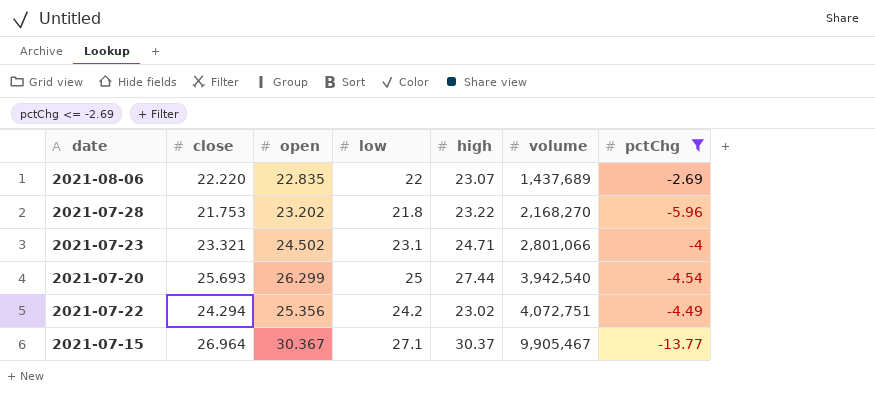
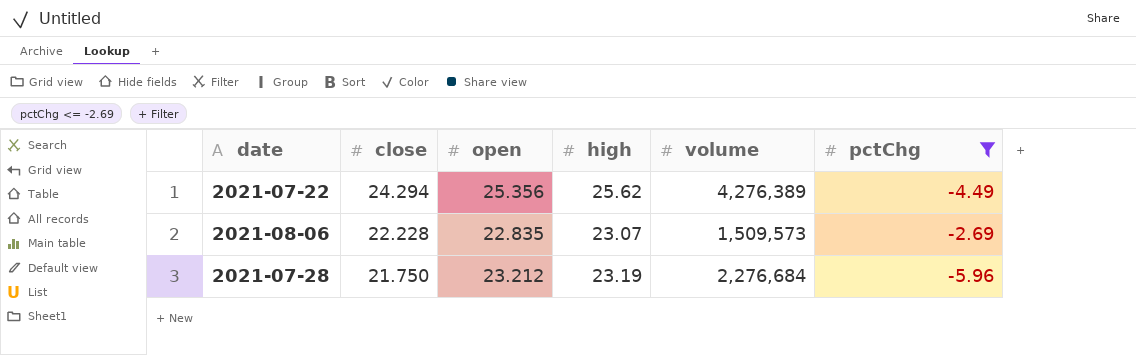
row order: volume ascending -> close descending
column low | position: 4 -> none
row 2021-07-23: 23.321 | 24.502 | 23.1 | 24.71 | 2,801,066 | -4 -> none
row 2021-07-20: 25.693 | 26.299 | 25 | 27.44 | 3,942,540 | -4.54 -> none
row 2021-07-15: 26.964 | 30.367 | 27.1 | 30.37 | 9,905,467 | -13.77 -> none
2021-07-22 | high: 23.02 -> 25.62
2021-07-22 | volume: 4,072,751 -> 4,276,389
2021-08-06 | close: 22.220 -> 22.228
2021-08-06 | volume: 1,437,689 -> 1,509,573
2021-07-28 | close: 21.753 -> 21.750
2021-07-28 | open: 23.202 -> 23.212
2021-07-28 | high: 23.22 -> 23.19
2021-07-28 | volume: 2,168,270 -> 2,276,684

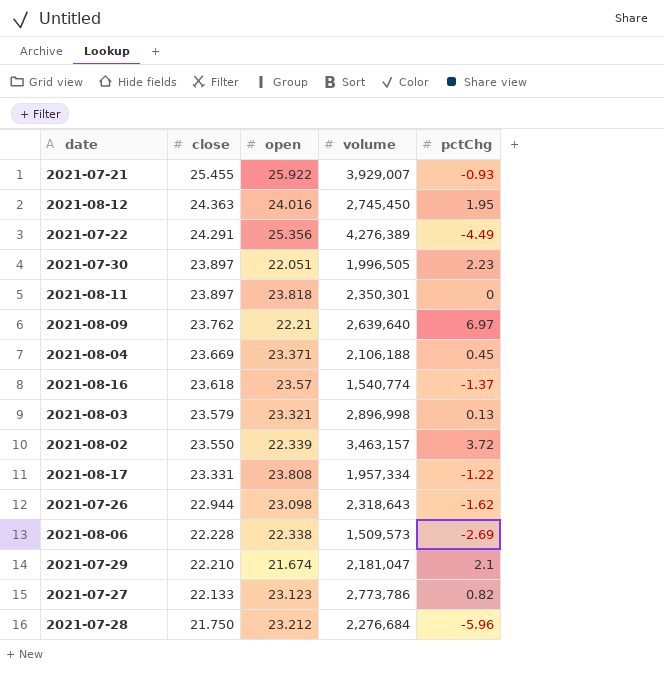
filter: pctChg <= -2.69 -> none
column high | position: 4 -> none
2021-07-22 | close: 24.294 -> 24.291
2021-08-06 | open: 22.835 -> 22.338

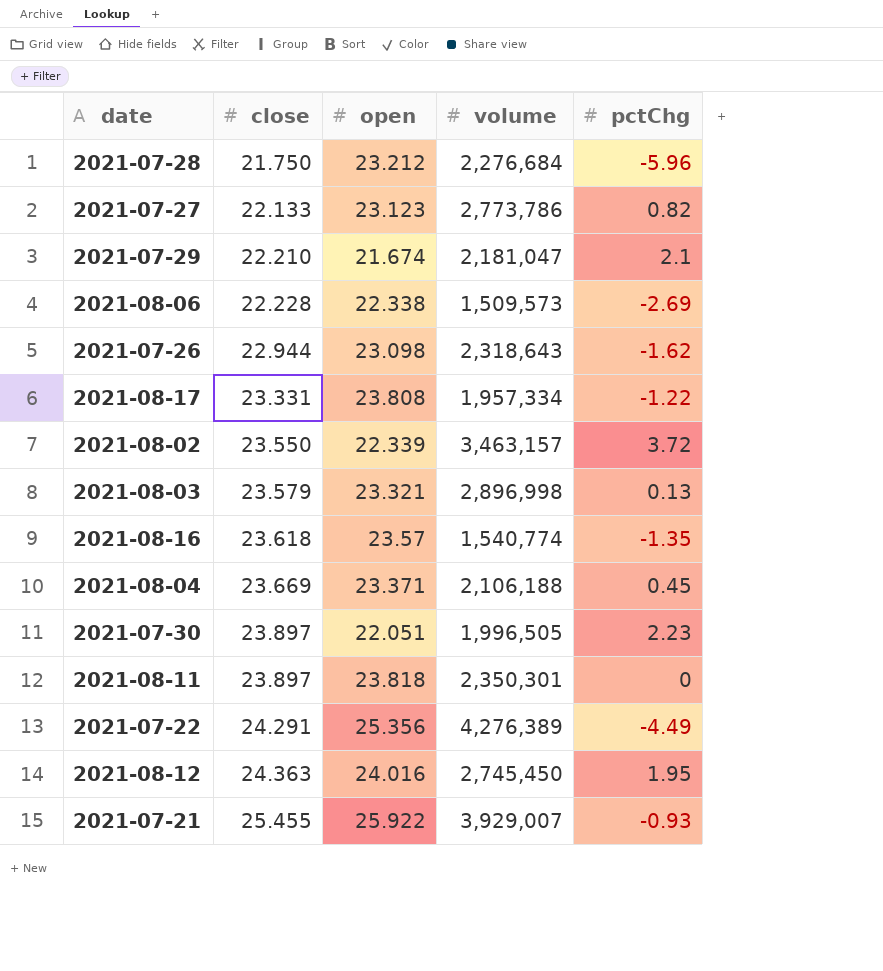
row order: close descending -> close ascending
row 2021-08-09: 23.762 | 22.21 | 2,639,640 | 6.97 -> none
2021-08-16 | pctChg: -1.37 -> -1.35

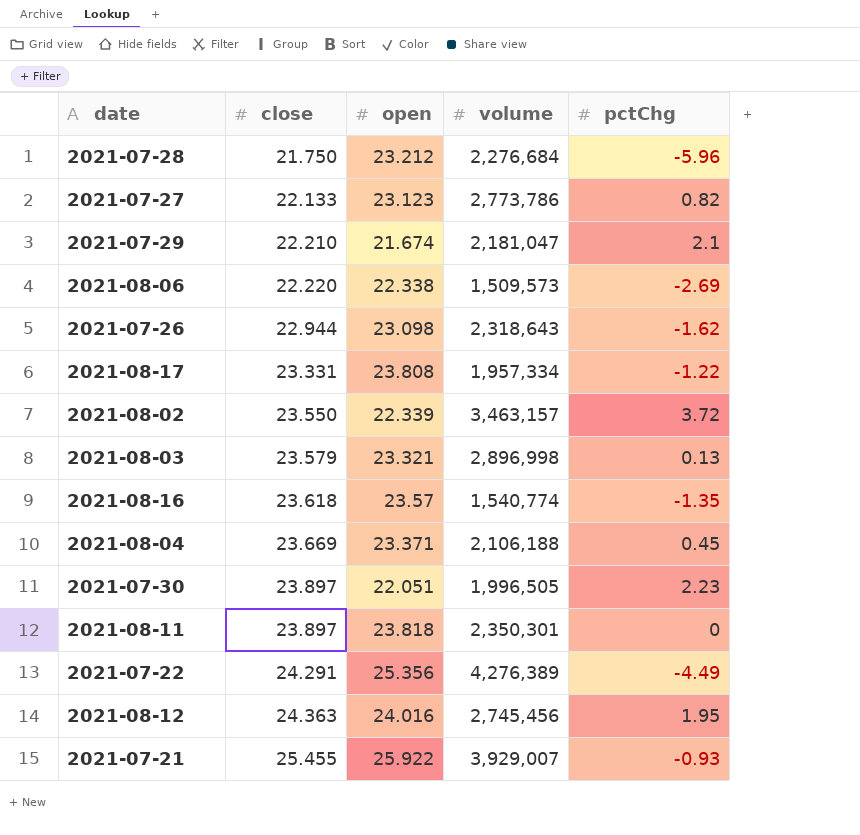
2021-08-06 | close: 22.228 -> 22.220
2021-08-12 | volume: 2,745,450 -> 2,745,456

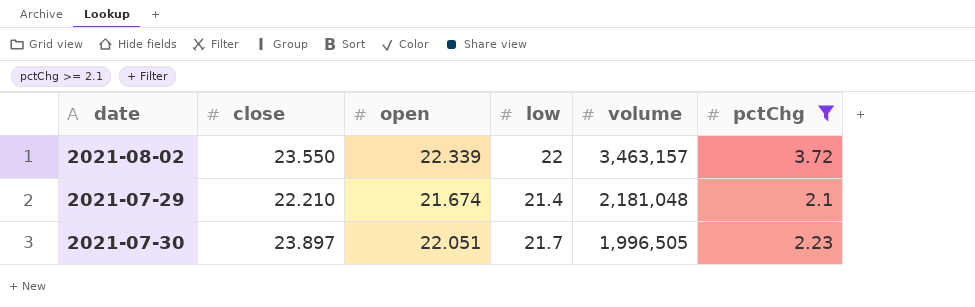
filter: none -> pctChg >= 2.1
row order: close ascending -> volume descending
column low | position: none -> 4
2021-07-29 | volume: 2,181,047 -> 2,181,048

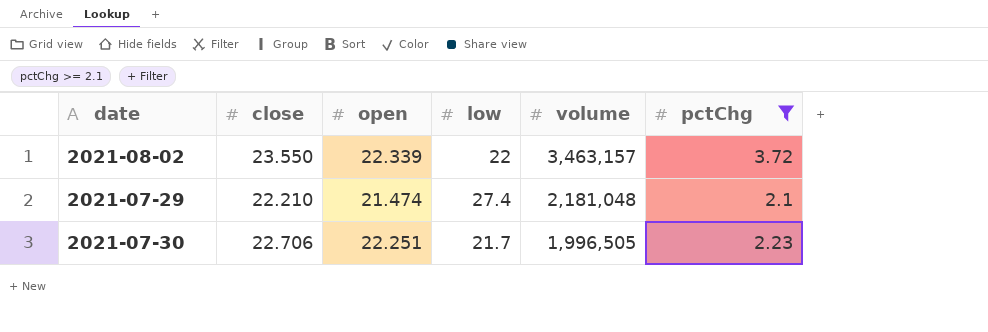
2021-07-29 | open: 21.674 -> 21.474
2021-07-29 | low: 21.4 -> 27.4
2021-07-30 | close: 23.897 -> 22.706
2021-07-30 | open: 22.051 -> 22.251

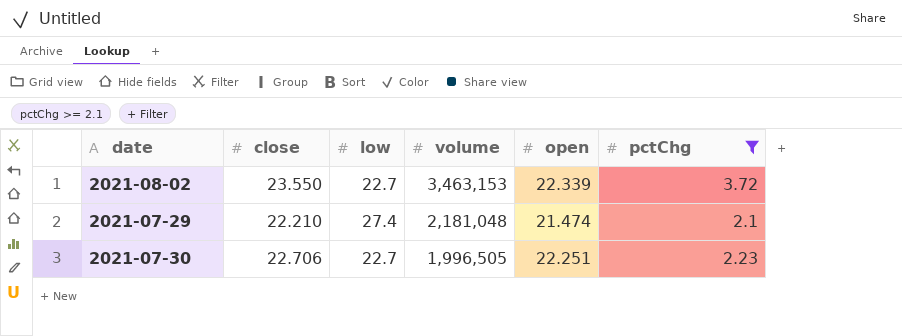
column open | position: 3 -> 5
2021-08-02 | low: 22 -> 22.7
2021-08-02 | volume: 3,463,157 -> 3,463,153
2021-07-30 | low: 21.7 -> 22.7

